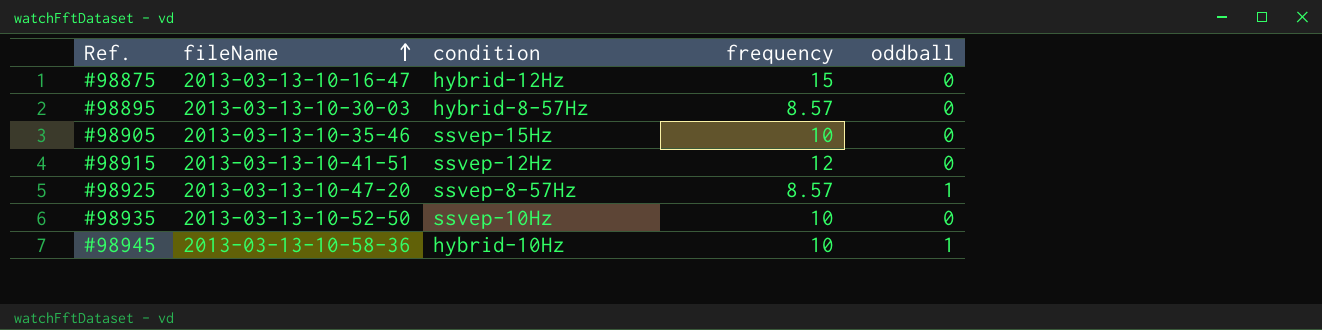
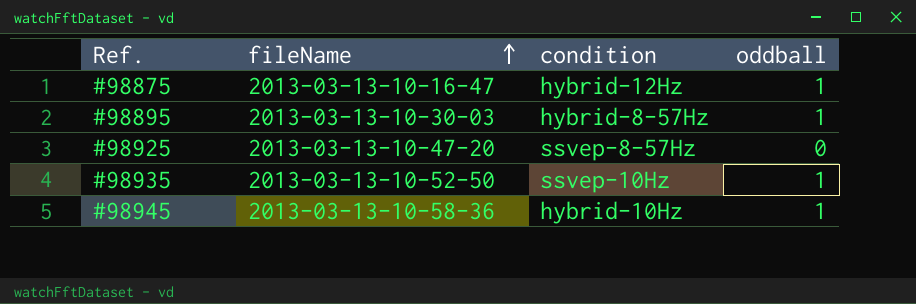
column frequency | position: 4 -> none
row #98905: 2013-03-13-10-35-46 | ssvep-15Hz | 10 | 0 -> none
row #98915: 2013-03-13-10-41-51 | ssvep-12Hz | 12 | 0 -> none
#98875 | oddball: 0 -> 1
#98895 | oddball: 0 -> 1
#98925 | oddball: 1 -> 0
#98935 | oddball: 0 -> 1

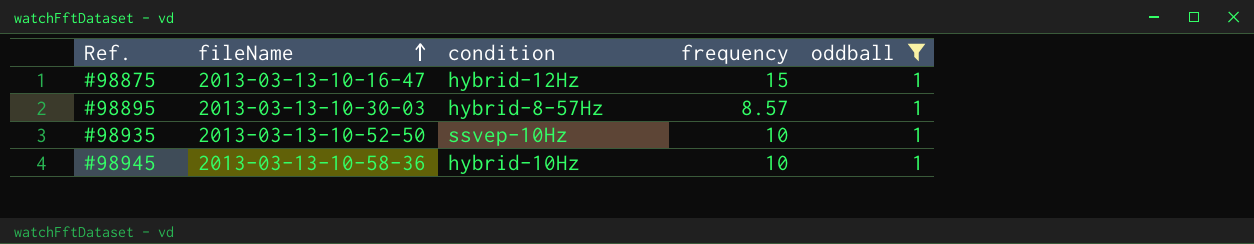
filter: none -> oddball = 1
column frequency | position: none -> 4

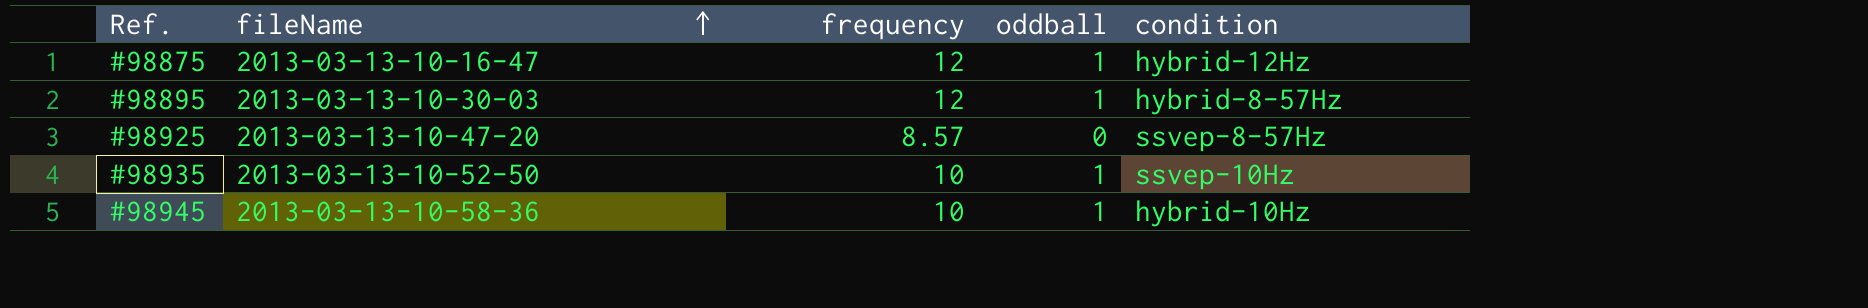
filter: oddball = 1 -> none
column condition | position: 3 -> 5
#98875 | frequency: 15 -> 12
#98895 | frequency: 8.57 -> 12

